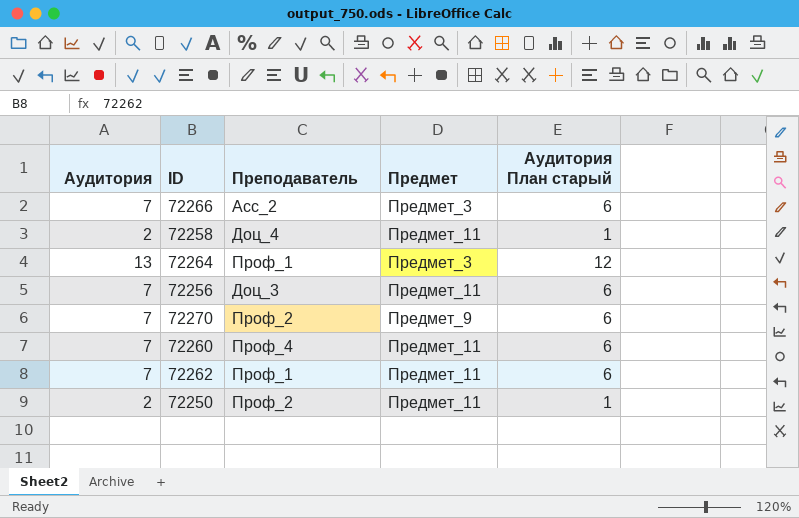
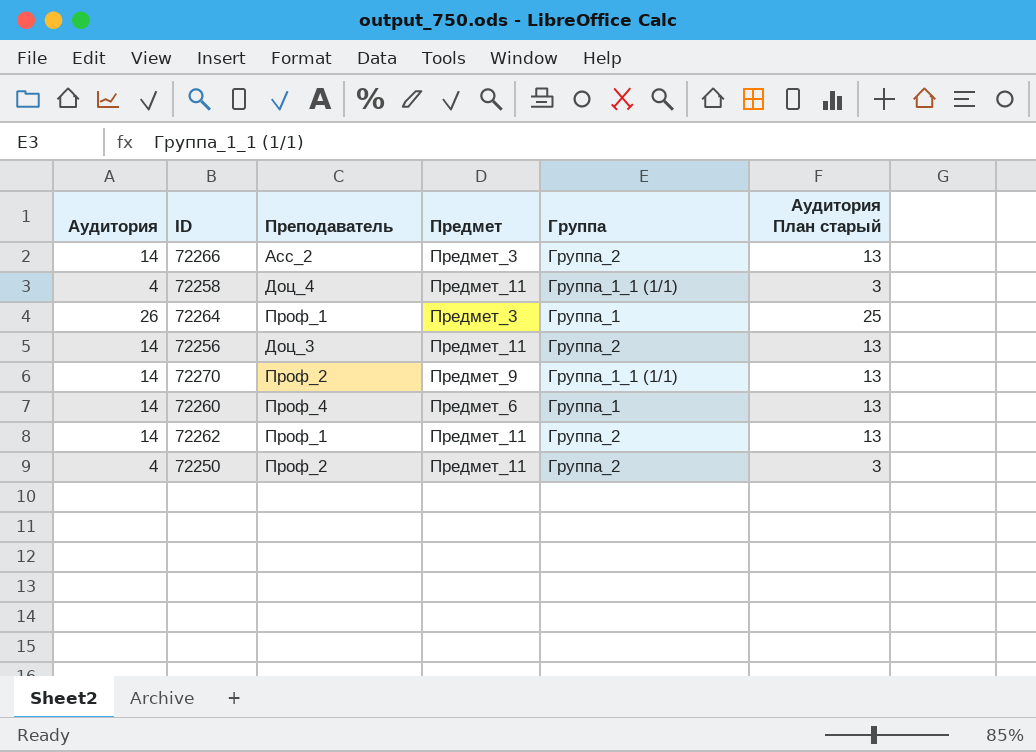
column Группа | position: none -> 5
72266 | Аудитория: 7 -> 14
72266 | Аудитория План старый: 6 -> 13
72258 | Аудитория: 2 -> 4
72258 | Аудитория План старый: 1 -> 3
72264 | Аудитория: 13 -> 26
72264 | Аудитория План старый: 12 -> 25
72256 | Аудитория: 7 -> 14
72256 | Аудитория План старый: 6 -> 13
72270 | Аудитория: 7 -> 14
72270 | Аудитория План старый: 6 -> 13
72260 | Аудитория: 7 -> 14
72260 | Предмет: Предмет_11 -> Предмет_6
72260 | Аудитория План старый: 6 -> 13
72262 | Аудитория: 7 -> 14
72262 | Аудитория План старый: 6 -> 13
72250 | Аудитория: 2 -> 4
72250 | Аудитория План старый: 1 -> 3

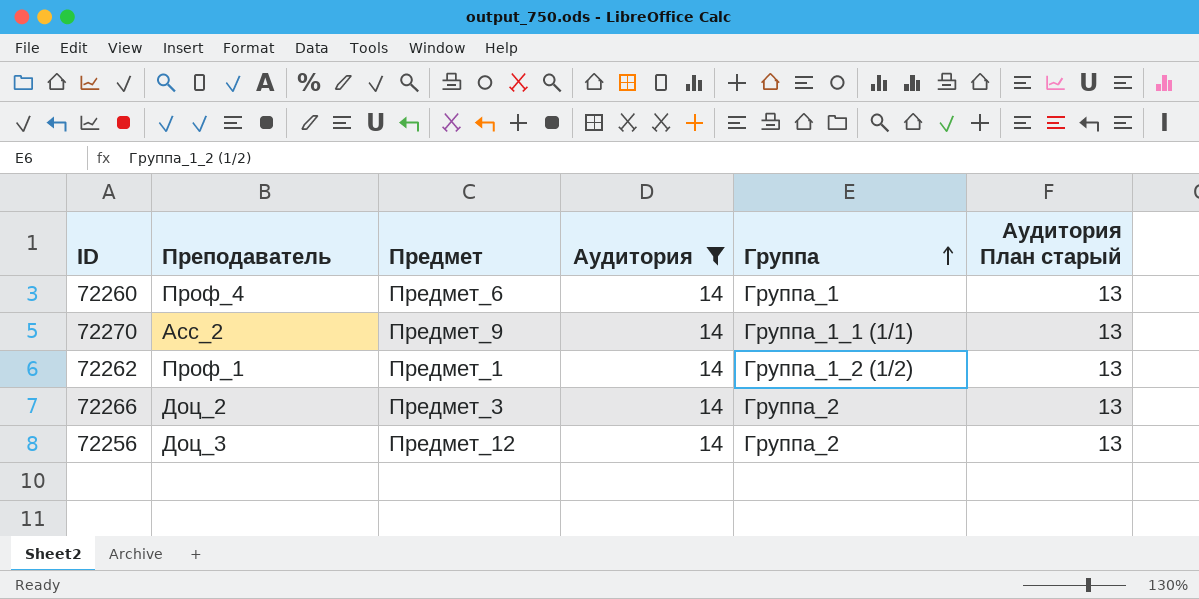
filter: none -> Аудитория = 14
row order: none -> Группа ascending
column Аудитория | position: 1 -> 4
72270 | Преподаватель: Проф_2 -> Асс_2
72262 | Предмет: Предмет_11 -> Предмет_1
72262 | Группа: Группа_2 -> Группа_1_2 (1/2)
72266 | Преподаватель: Асс_2 -> Доц_2
72256 | Предмет: Предмет_11 -> Предмет_12

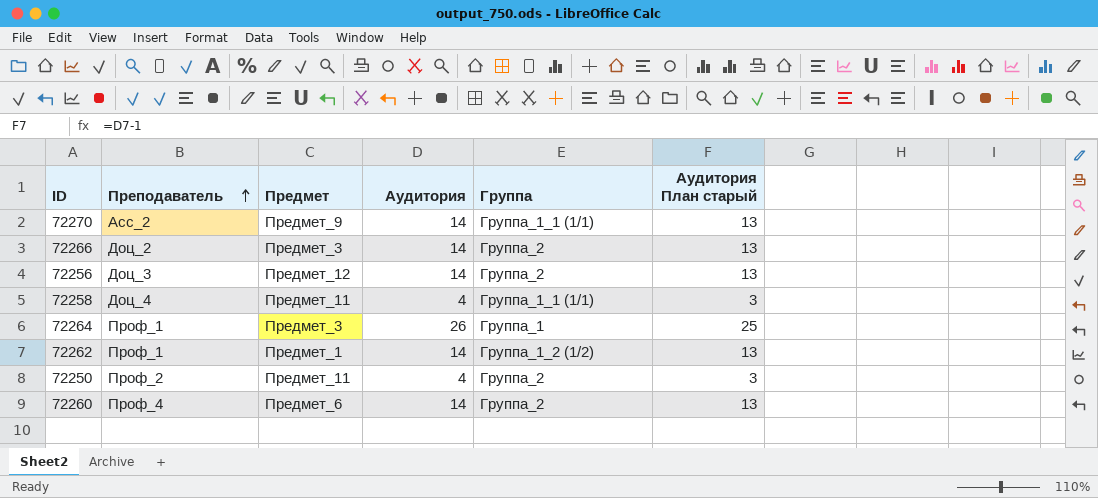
filter: Аудитория = 14 -> none
row order: Группа ascending -> Преподаватель ascending
72260 | Группа: Группа_1 -> Группа_2

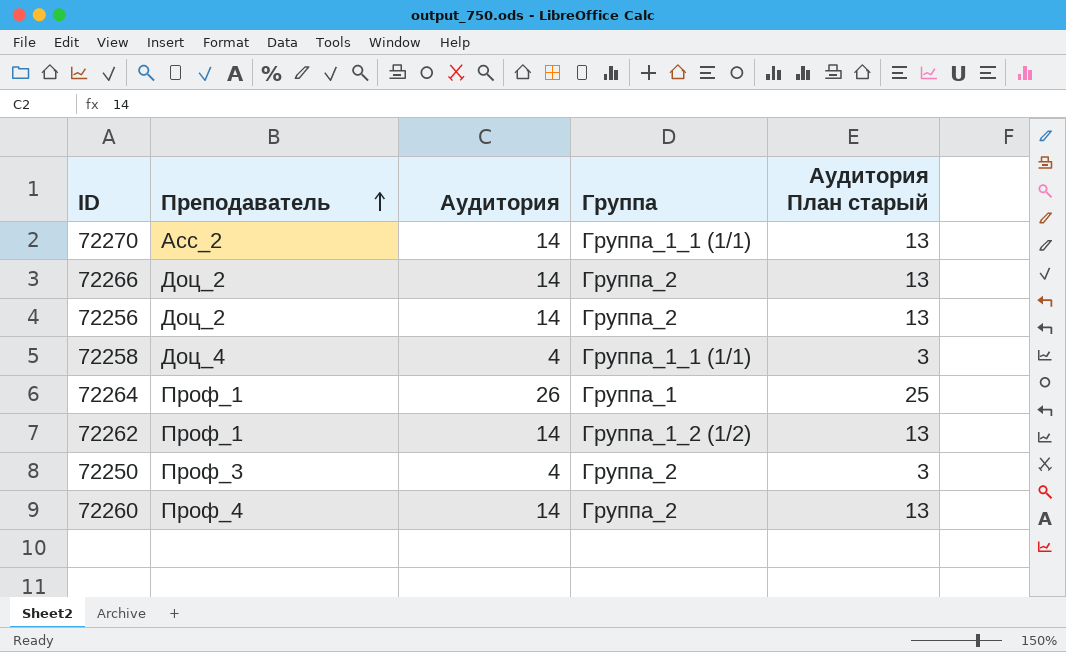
column Предмет | position: 3 -> none
72256 | Преподаватель: Доц_3 -> Доц_2
72250 | Преподаватель: Проф_2 -> Проф_3

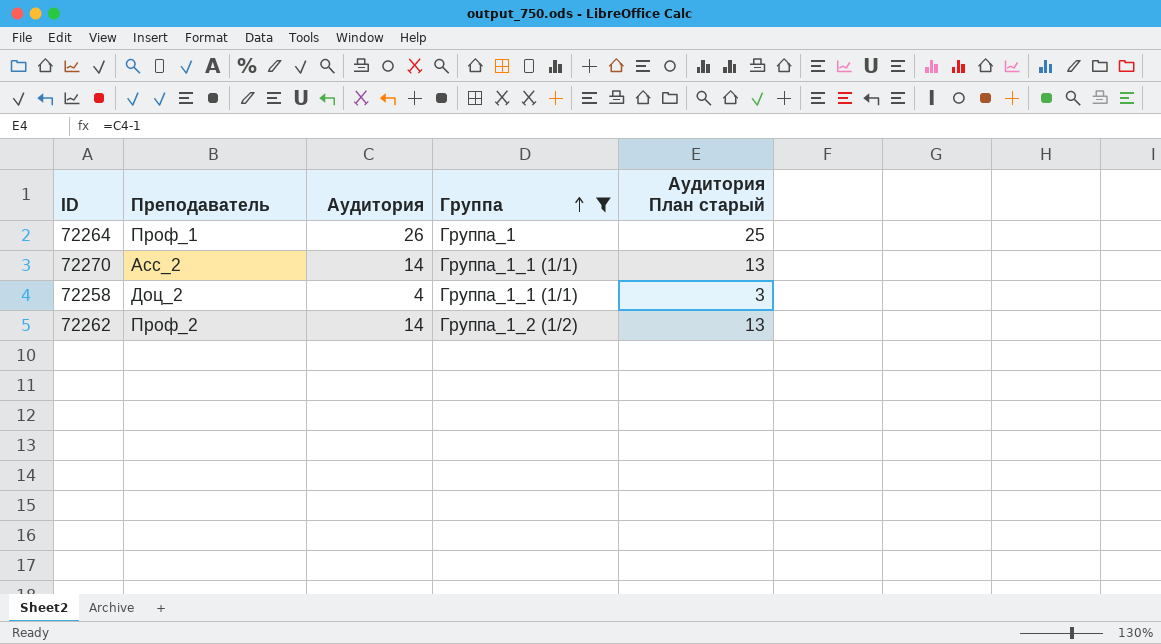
filter: none -> Группа != Группа_2
row order: Преподаватель ascending -> Группа ascending
72258 | Преподаватель: Доц_4 -> Доц_2
72262 | Преподаватель: Проф_1 -> Проф_2

